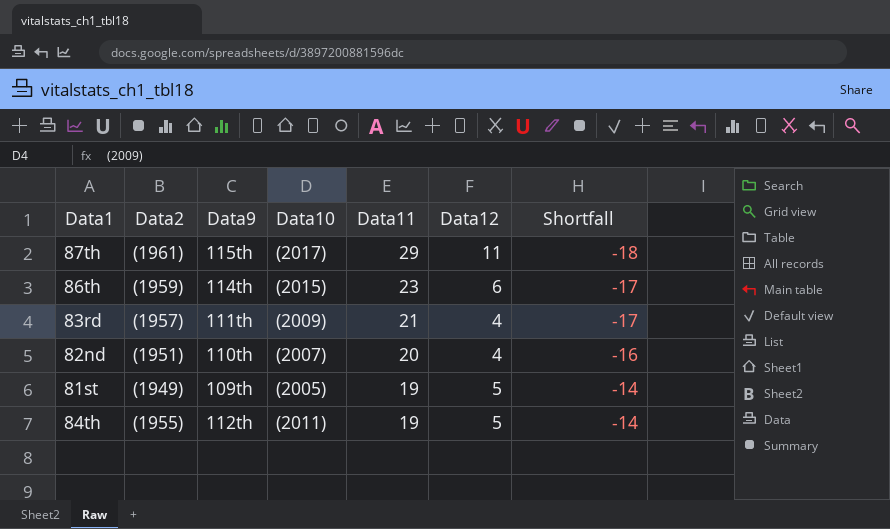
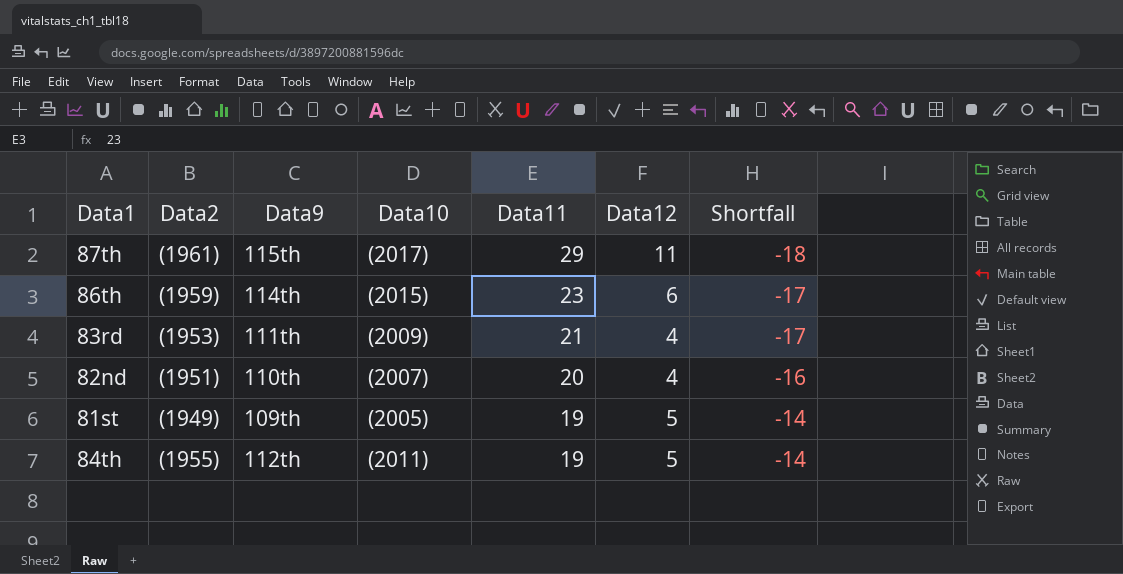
83rd | Data2: (1957) -> (1953)

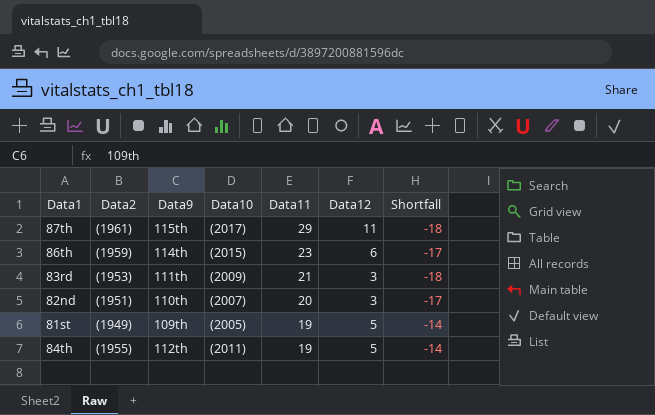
83rd | Data12: 4 -> 3
83rd | Shortfall: -17 -> -18
82nd | Data12: 4 -> 3
82nd | Shortfall: -16 -> -17

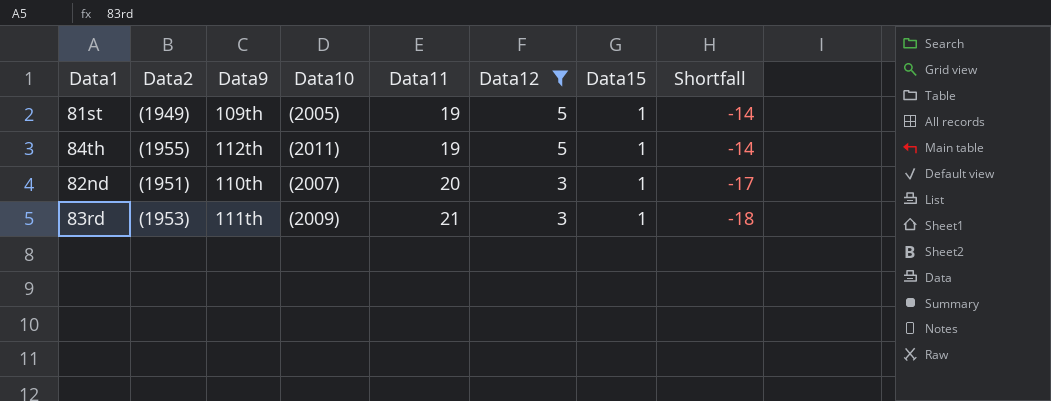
filter: none -> Data12 <= 5
row order: Data11 descending -> Data11 ascending
column Data15 | position: none -> 7

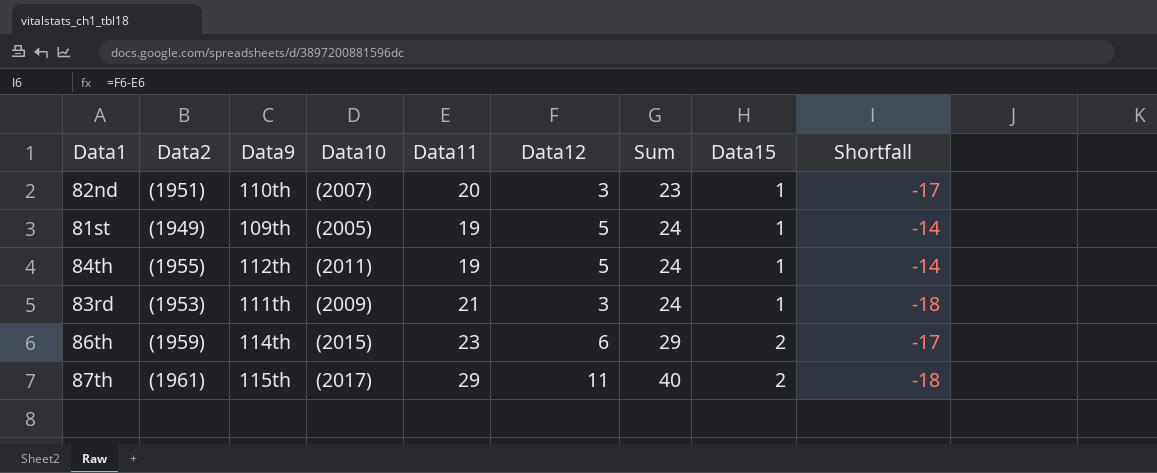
filter: Data12 <= 5 -> none
row order: Data11 ascending -> Sum ascending
column Sum | formula: none -> [Data11] + [Data12]

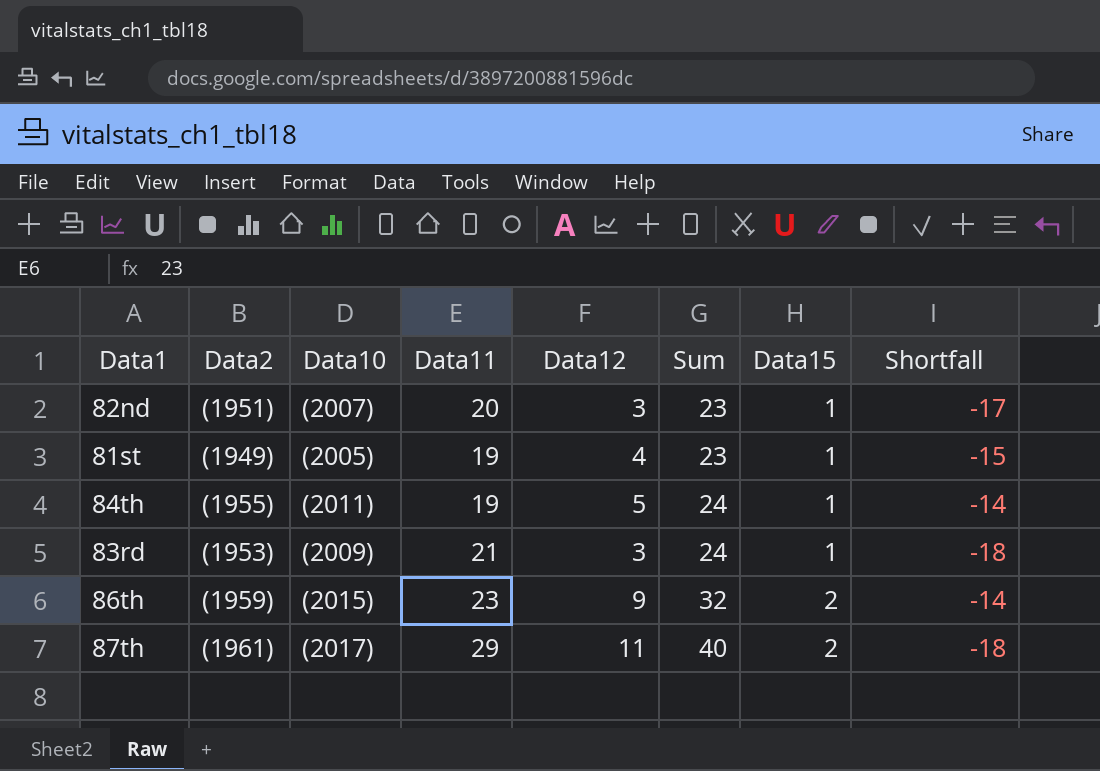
column Data9 | position: 3 -> none
81st | Data12: 5 -> 4
81st | Sum: 24 -> 23
81st | Shortfall: -14 -> -15
86th | Data12: 6 -> 9
86th | Sum: 29 -> 32
86th | Shortfall: -17 -> -14

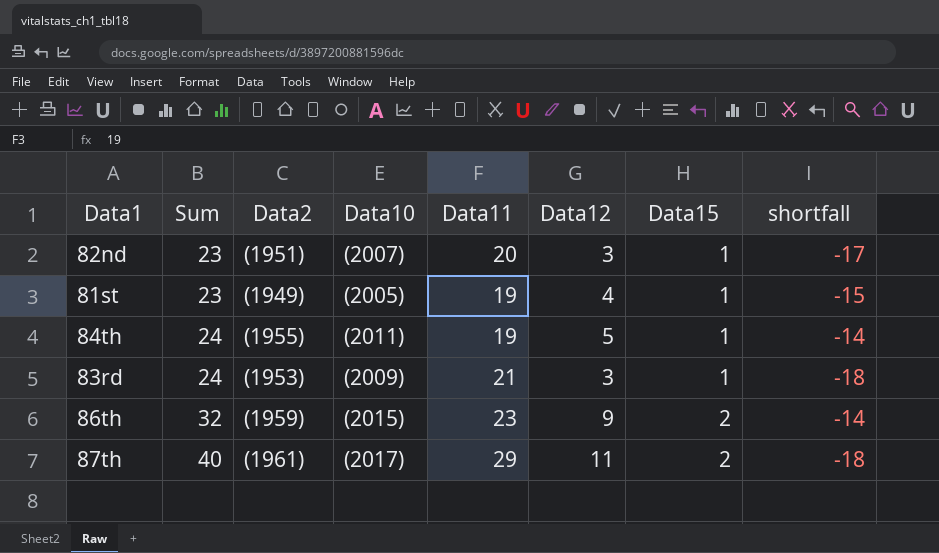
column Sum | position: 6 -> 2
column name: Shortfall -> shortfall

